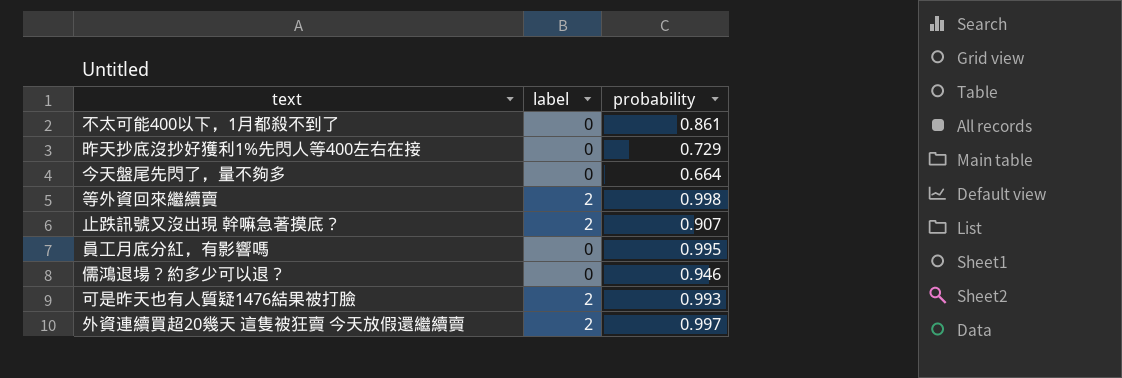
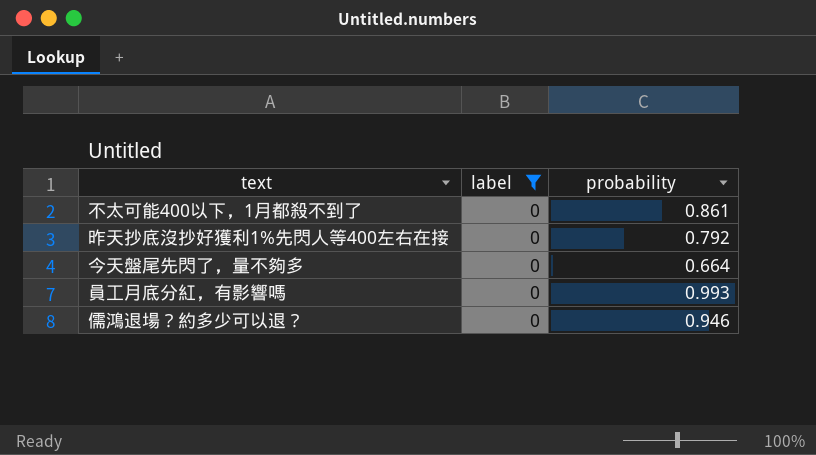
filter: none -> label = 0
昨天抄底沒抄好獲利1%先閃人等400左右在接 | probability: 0.729 -> 0.792
員工月底分紅，有影響嗎 | probability: 0.995 -> 0.993

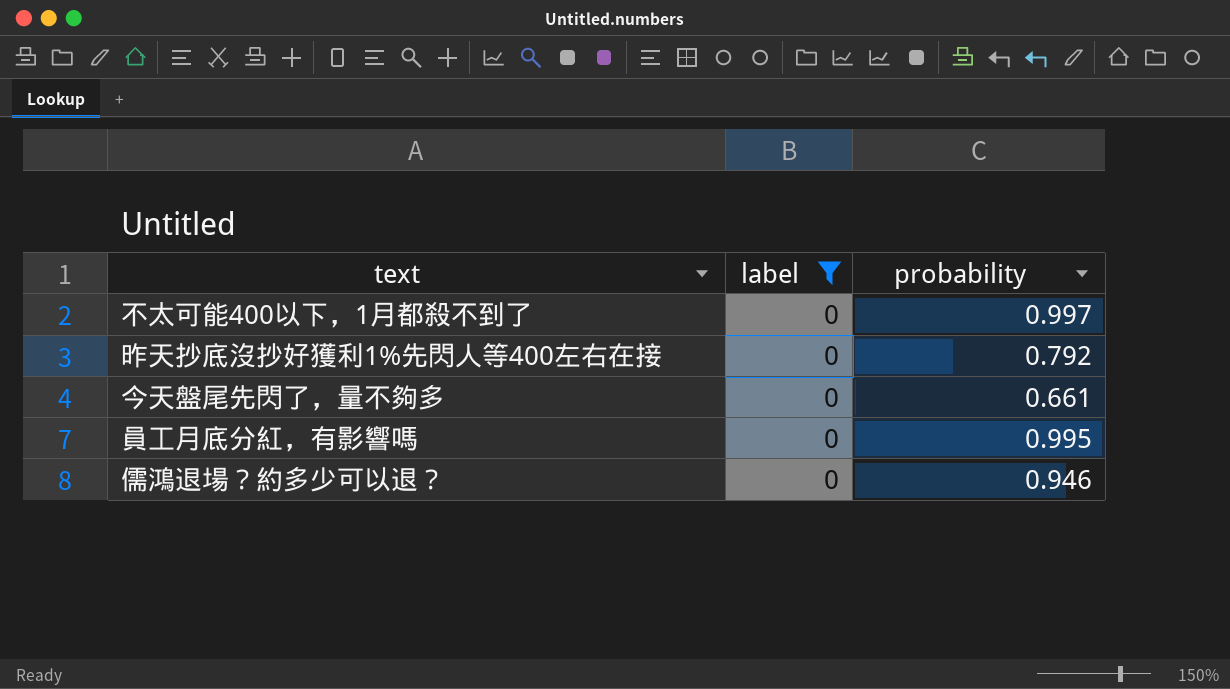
不太可能400以下，1月都殺不到了 | probability: 0.861 -> 0.997
今天盤尾先閃了，量不夠多 | probability: 0.664 -> 0.661
員工月底分紅，有影響嗎 | probability: 0.993 -> 0.995

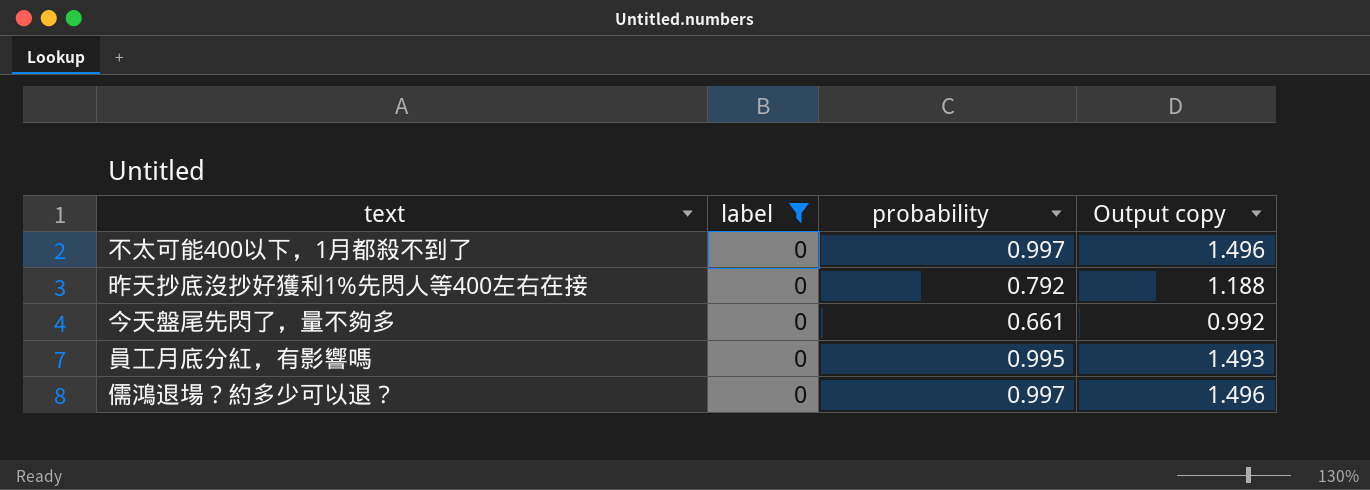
column Output copy | formula: none -> [probability] * 1.5
儒鴻退場？約多少可以退？ | probability: 0.946 -> 0.997

